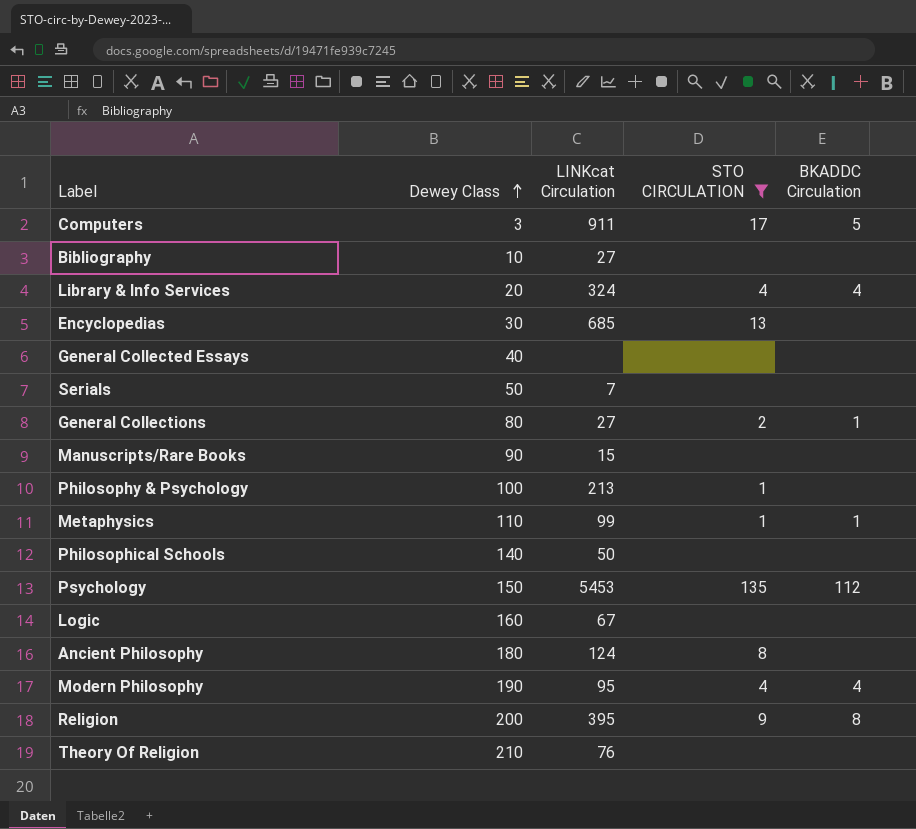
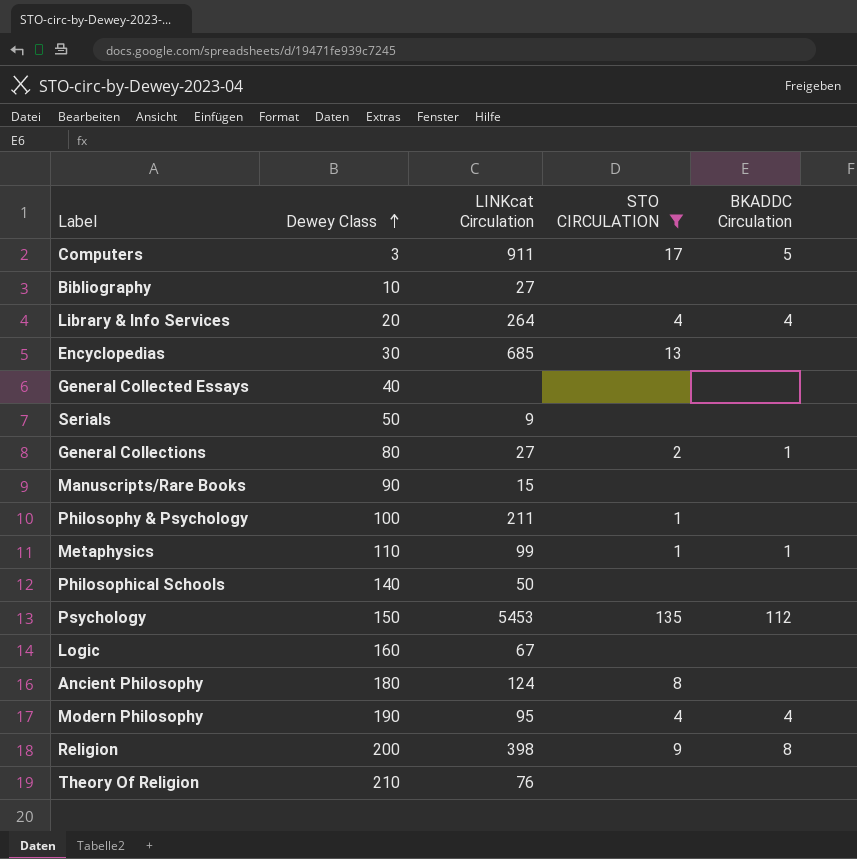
Library & Info Services | LINKcat Circulation: 324 -> 264
Serials | LINKcat Circulation: 7 -> 9
Philosophy & Psychology | LINKcat Circulation: 213 -> 211
Religion | LINKcat Circulation: 395 -> 398

